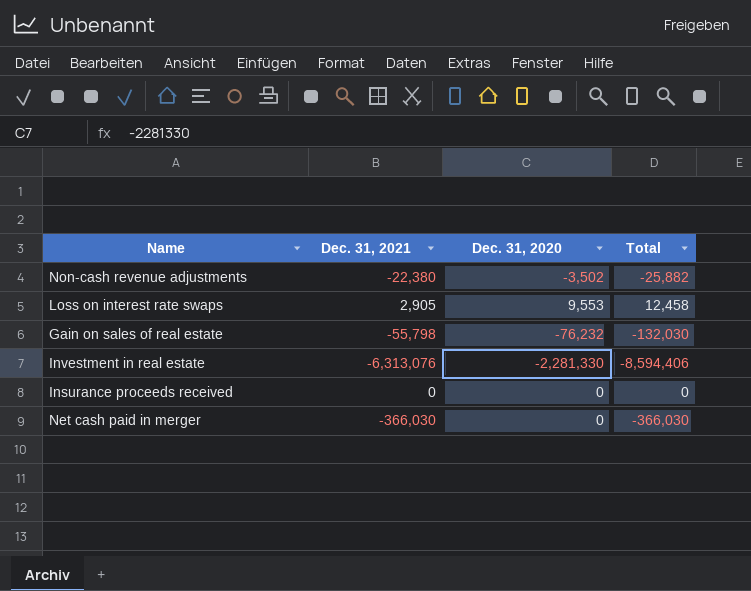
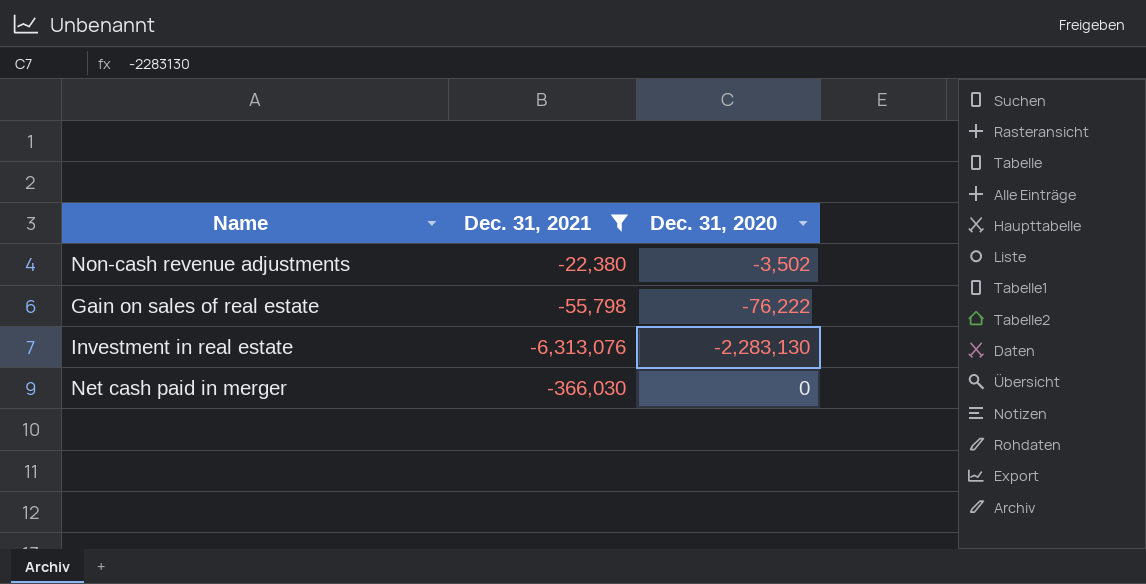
filter: none -> Dec. 31, 2021 <= -22,380
column Total | formula: [Dec. 31, 2021] + [Dec. 31, 2020] -> none
Gain on sales of real estate | Dec. 31, 2020: -76,232 -> -76,222
Investment in real estate | Dec. 31, 2020: -2,281,330 -> -2,283,130

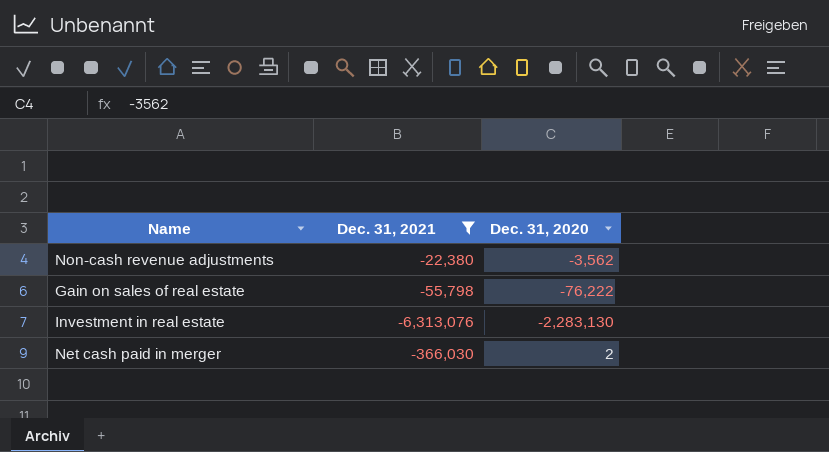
Non-cash revenue adjustments | Dec. 31, 2020: -3,502 -> -3,562
Net cash paid in merger | Dec. 31, 2020: 0 -> 2

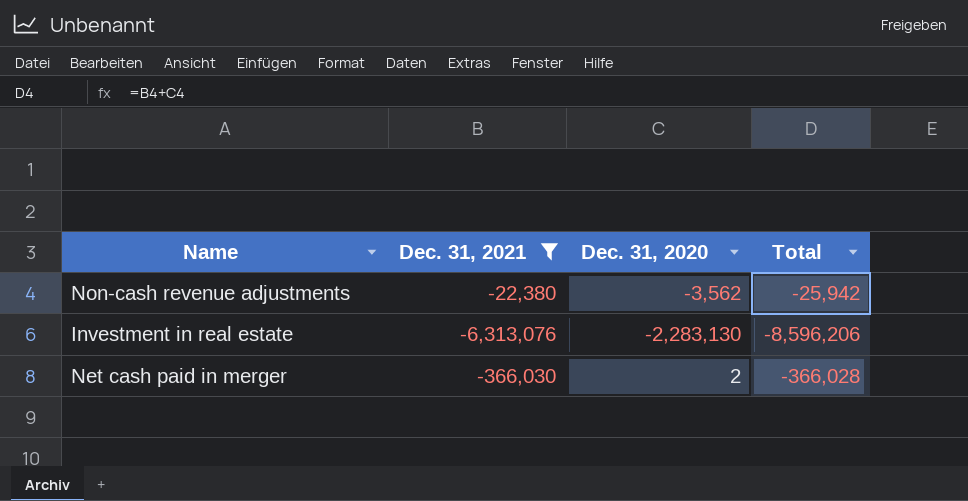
column Total | formula: none -> [Dec. 31, 2021] + [Dec. 31, 2020]
row Gain on sales of real estate: -55,798 | -76,222 -> none

